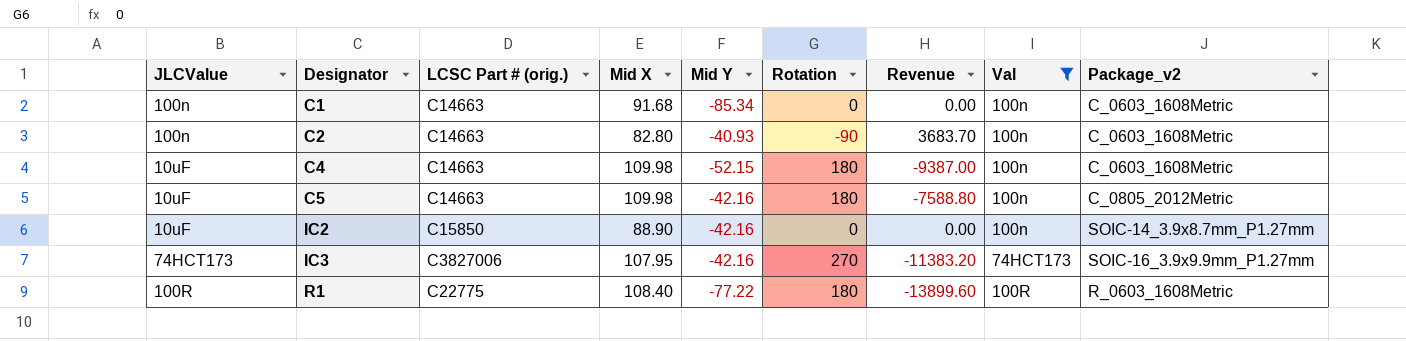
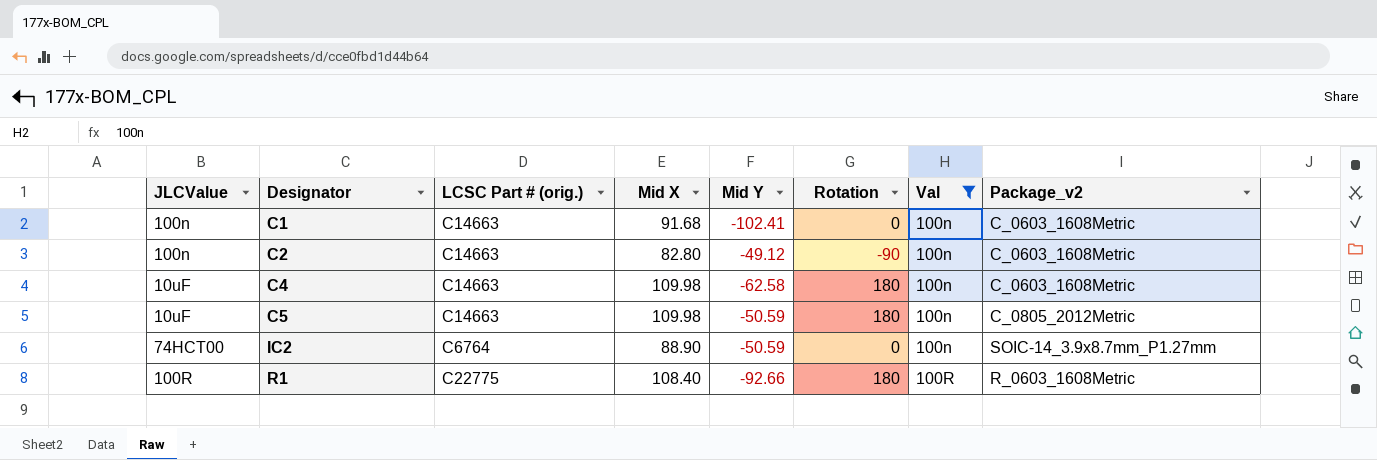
column Revenue | formula: [Mid Y] * [Rotation] -> none
row IC3: 74HCT173 | C3827006 | 107.95 | -42.16 | 270 | -11383.20 | 74HCT173 | SOIC-16_3.9x9.9mm_P1.27mm -> none
C1 | Mid Y: -85.34 -> -102.41
C2 | Mid Y: -40.93 -> -49.12
C4 | Mid Y: -52.15 -> -62.58
C5 | Mid Y: -42.16 -> -50.59
IC2 | JLCValue: 10uF -> 74HCT00
IC2 | LCSC Part # (orig.): C15850 -> C6764
IC2 | Mid Y: -42.16 -> -50.59
R1 | Mid Y: -77.22 -> -92.66

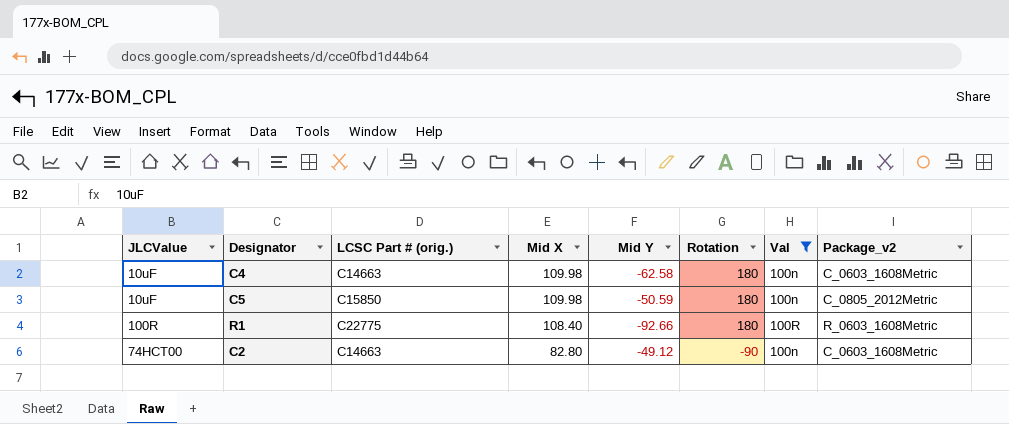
row order: Designator ascending -> Mid X descending
row C1: 100n | C14663 | 91.68 | -102.41 | 0 | 100n | C_0603_1608Metric -> none
row IC2: 74HCT00 | C6764 | 88.90 | -50.59 | 0 | 100n | SOIC-14_3.9x8.7mm_P1.27mm -> none
C5 | LCSC Part # (orig.): C14663 -> C15850
C2 | JLCValue: 100n -> 74HCT00

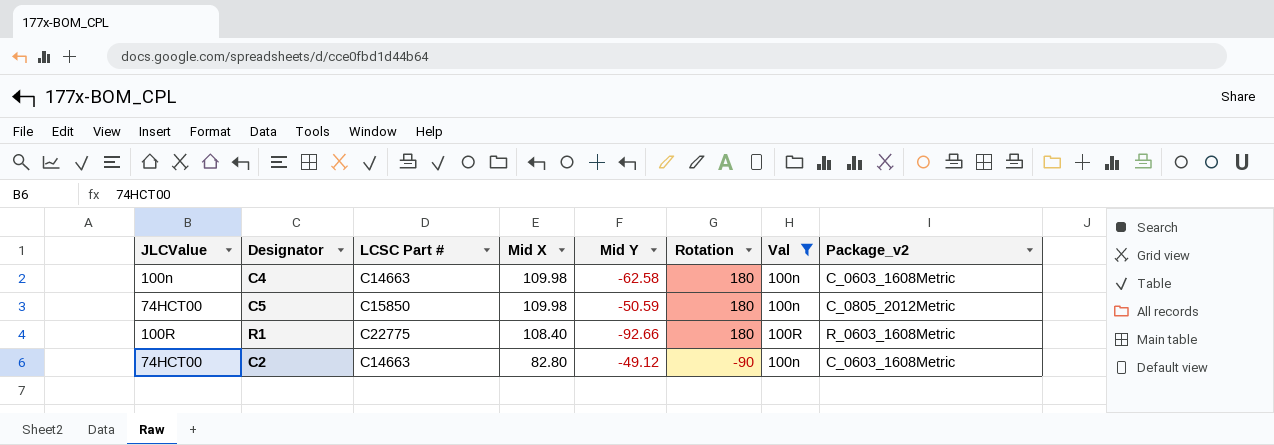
column name: LCSC Part # (orig.) -> LCSC Part #
C4 | JLCValue: 10uF -> 100n
C5 | JLCValue: 10uF -> 74HCT00

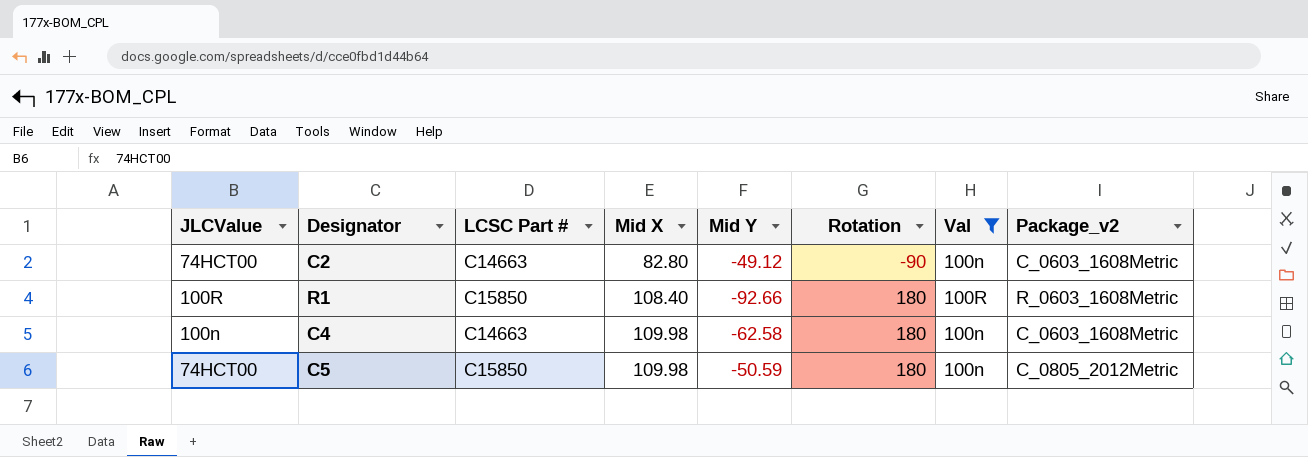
row order: Mid X descending -> Mid X ascending
R1 | LCSC Part #: C22775 -> C15850

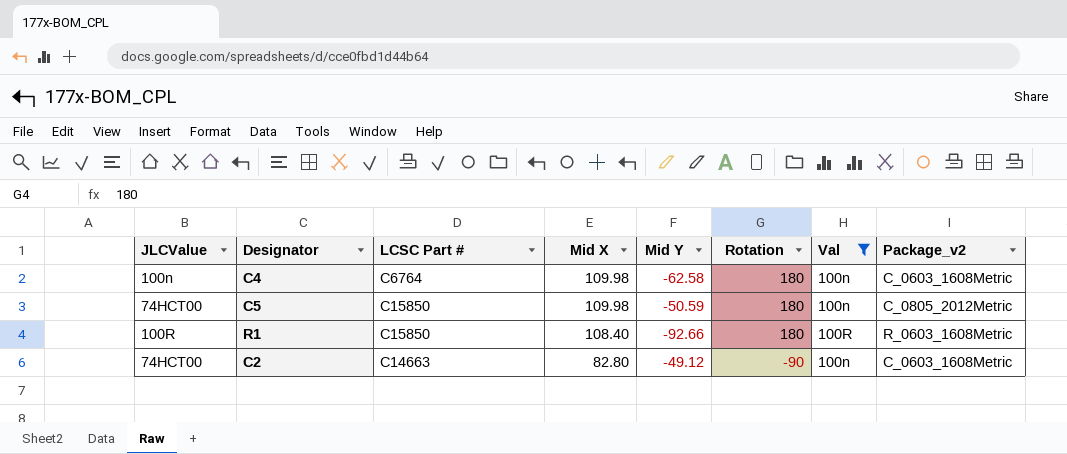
row order: Mid X ascending -> Mid X descending
C4 | LCSC Part #: C14663 -> C6764

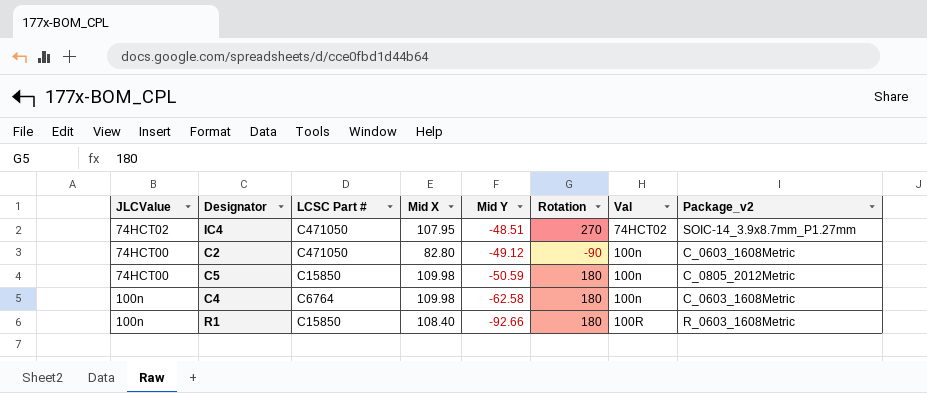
filter: Val != 74HCT02 -> none
row order: Mid X descending -> Mid Y descending
C2 | LCSC Part #: C14663 -> C471050
R1 | JLCValue: 100R -> 100n

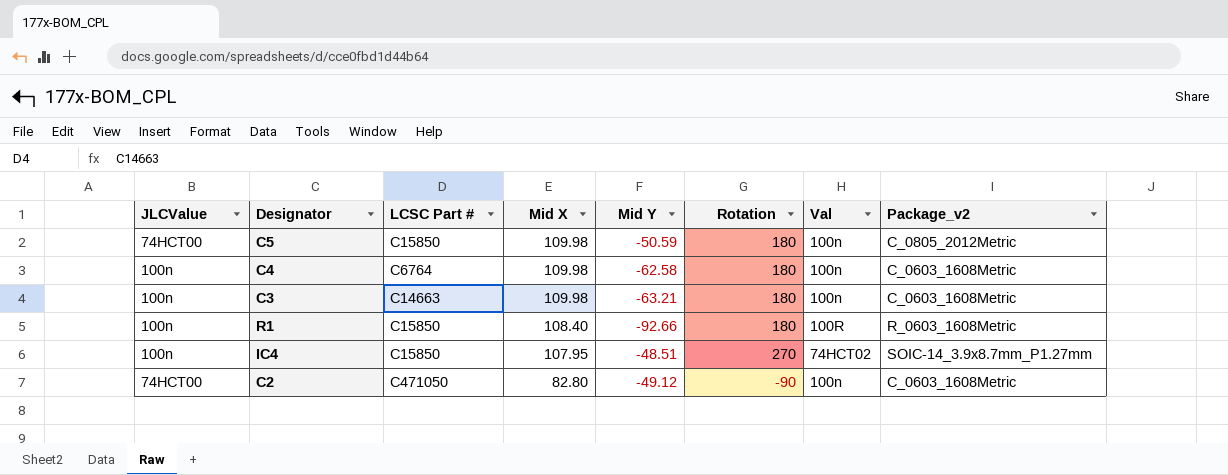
row order: Mid Y descending -> Mid X descending
row C3: none -> 100n | C14663 | 109.98 | -63.21 | 180 | 100n | C_0603_1608Metric
IC4 | JLCValue: 74HCT02 -> 100n
IC4 | LCSC Part #: C471050 -> C15850

